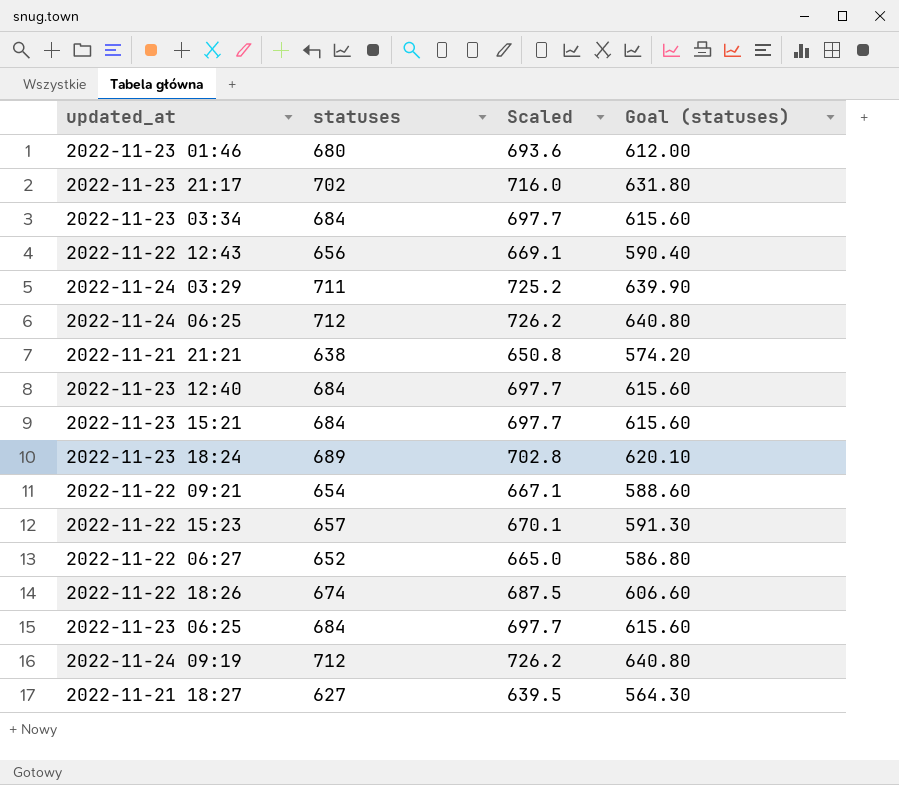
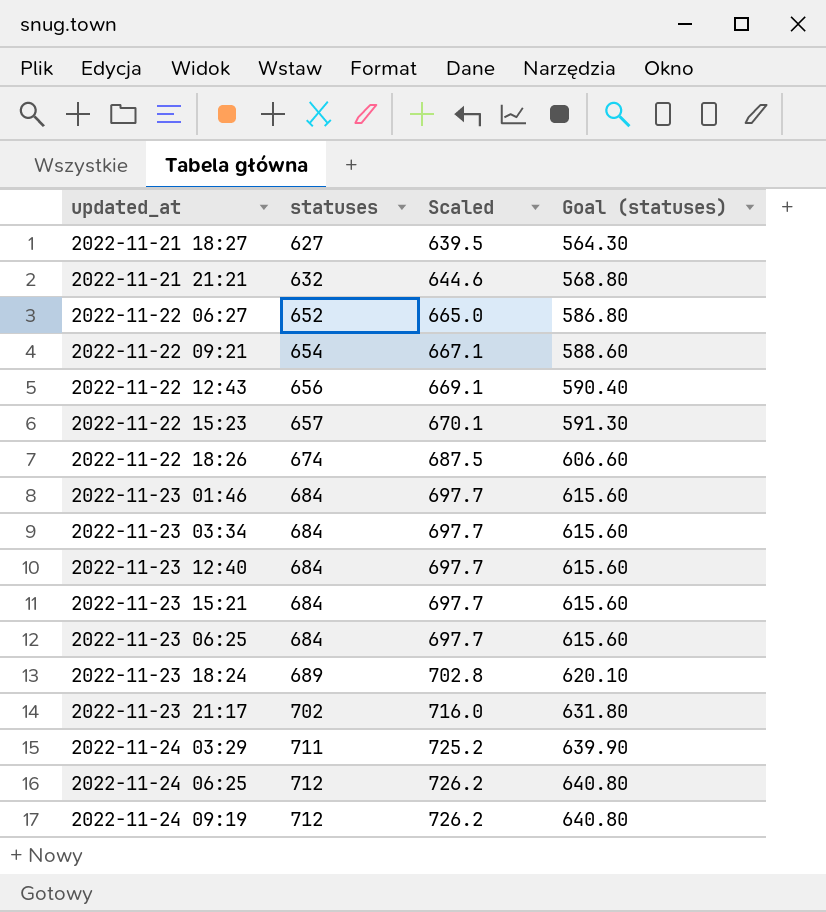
row order: none -> statuses ascending
2022-11-21 21:21 | statuses: 638 -> 632
2022-11-21 21:21 | Scaled: 650.8 -> 644.6
2022-11-21 21:21 | Goal (statuses): 574.20 -> 568.80
2022-11-23 01:46 | statuses: 680 -> 684
2022-11-23 01:46 | Scaled: 693.6 -> 697.7
2022-11-23 01:46 | Goal (statuses): 612.00 -> 615.60

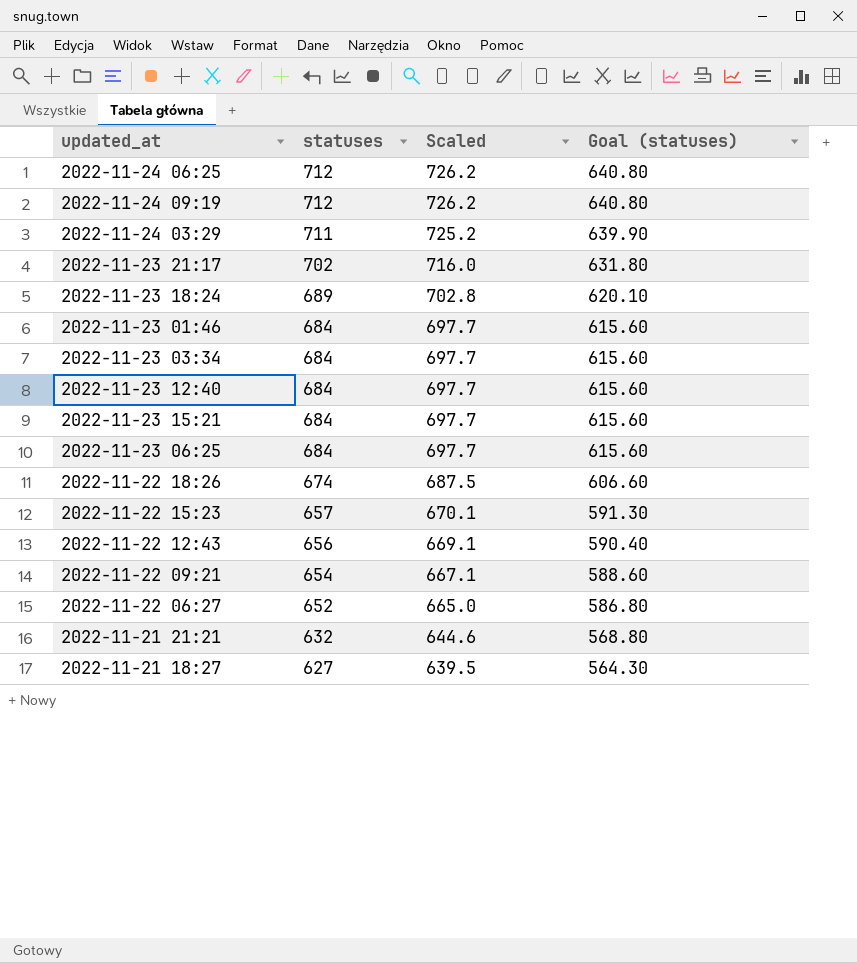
row order: statuses ascending -> statuses descending

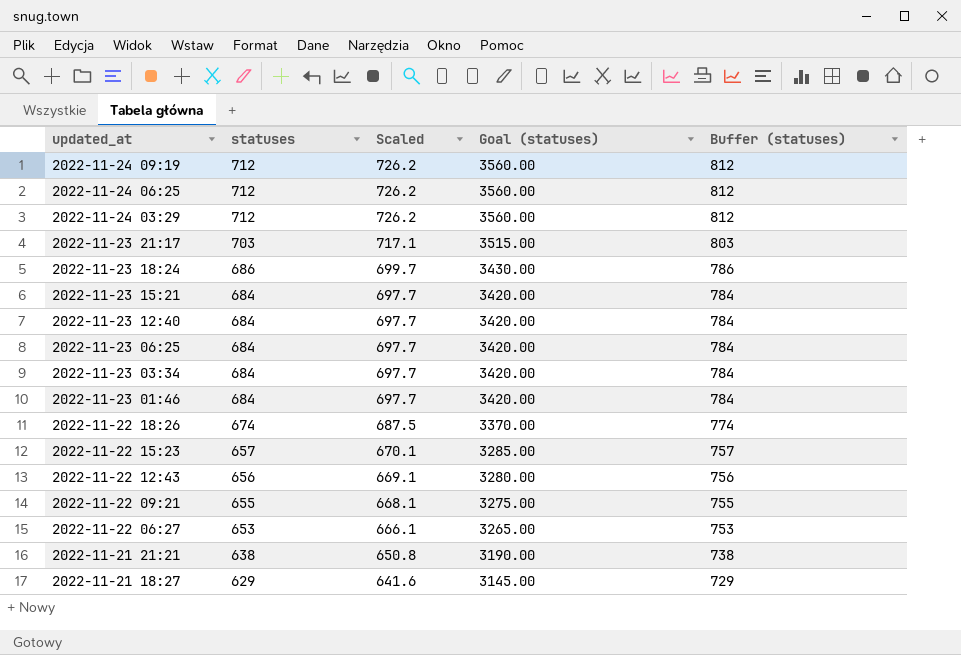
row order: statuses descending -> updated_at descending
column Goal (statuses) | formula: [statuses] * 0.9 -> [statuses] * 5
column Buffer (statuses) | formula: none -> [statuses] + 100
2022-11-24 03:29 | statuses: 711 -> 712
2022-11-24 03:29 | Scaled: 725.2 -> 726.2
2022-11-23 21:17 | statuses: 702 -> 703
2022-11-23 21:17 | Scaled: 716.0 -> 717.1
2022-11-23 18:24 | statuses: 689 -> 686
2022-11-23 18:24 | Scaled: 702.8 -> 699.7
2022-11-22 09:21 | statuses: 654 -> 655
2022-11-22 09:21 | Scaled: 667.1 -> 668.1
2022-11-22 06:27 | statuses: 652 -> 653
2022-11-22 06:27 | Scaled: 665.0 -> 666.1
2022-11-21 21:21 | statuses: 632 -> 638
2022-11-21 21:21 | Scaled: 644.6 -> 650.8
2022-11-21 18:27 | statuses: 627 -> 629
2022-11-21 18:27 | Scaled: 639.5 -> 641.6

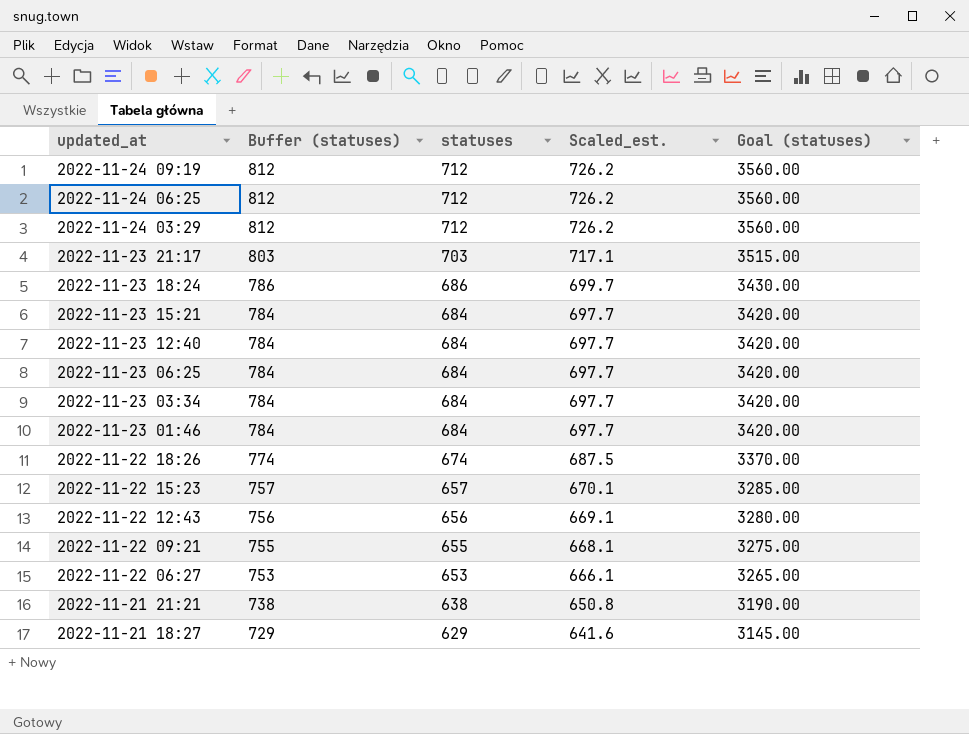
column Buffer (statuses) | position: 5 -> 2
column name: Scaled -> Scaled_est.

